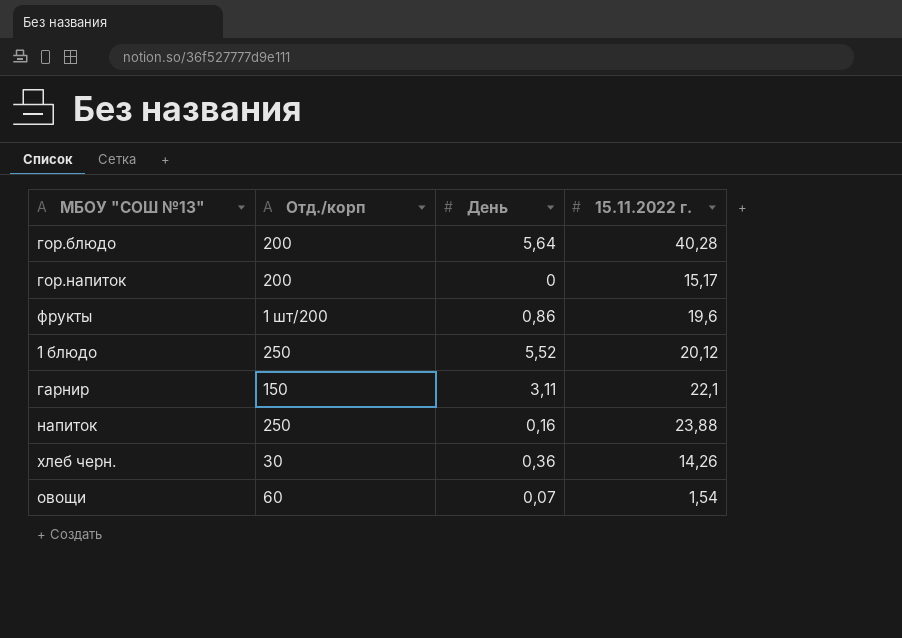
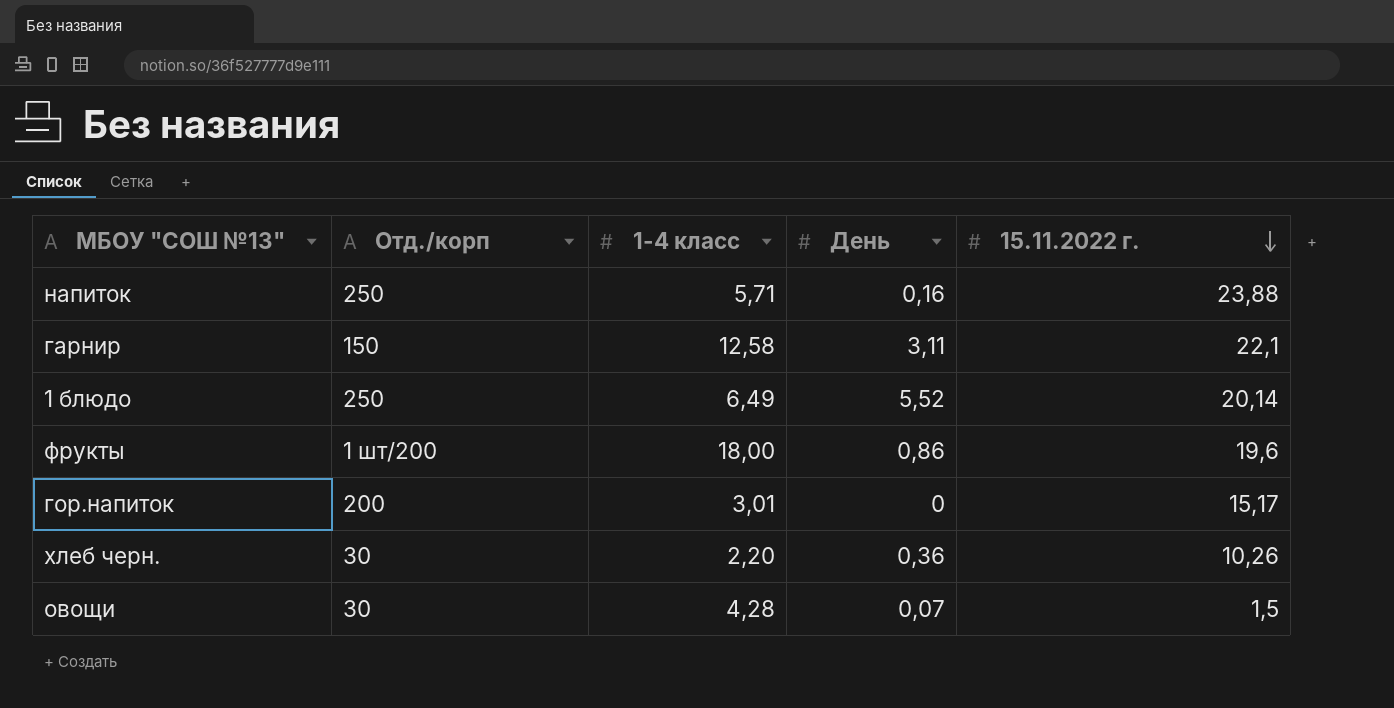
row order: none -> 15.11.2022 г. descending
column 1-4 класс | position: none -> 3
row гор.блюдо: 200 | 5,64 | 40,28 -> none
1 блюдо | 15.11.2022 г.: 20,12 -> 20,14
хлеб черн. | 15.11.2022 г.: 14,26 -> 10,26
овощи | Отд./корп: 60 -> 30
овощи | 15.11.2022 г.: 1,54 -> 1,5

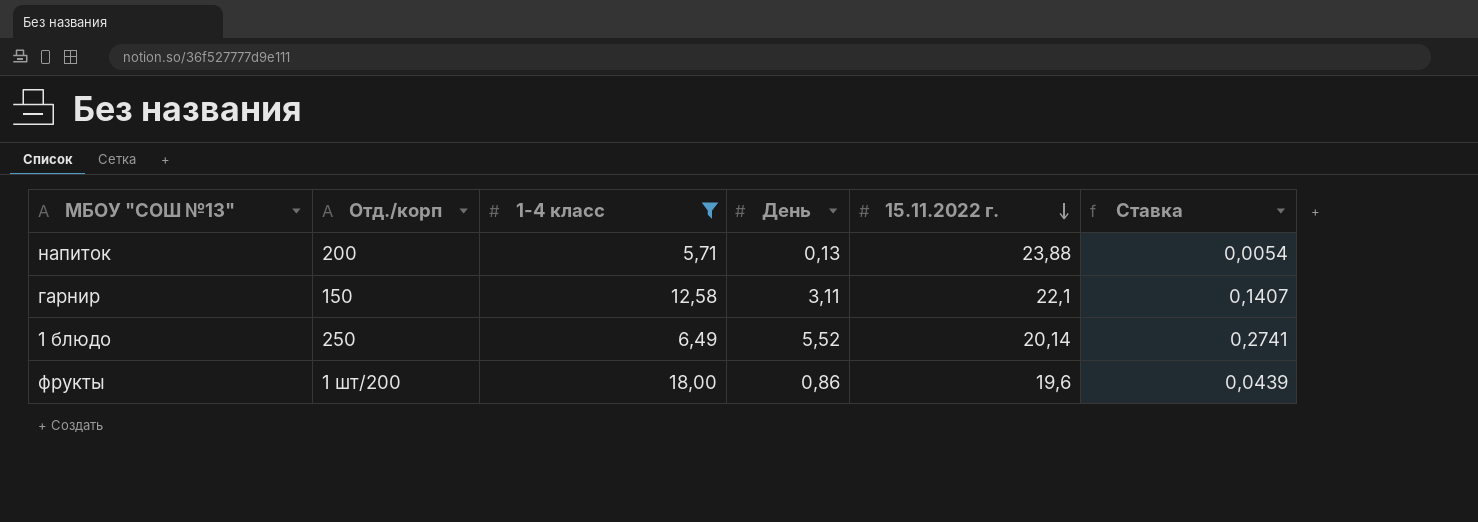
filter: none -> 1-4 класс >= 5,71
column Ставка | formula: none -> [День] / [15.11.2022 г.]
напиток | Отд./корп: 250 -> 200
напиток | День: 0,16 -> 0,13

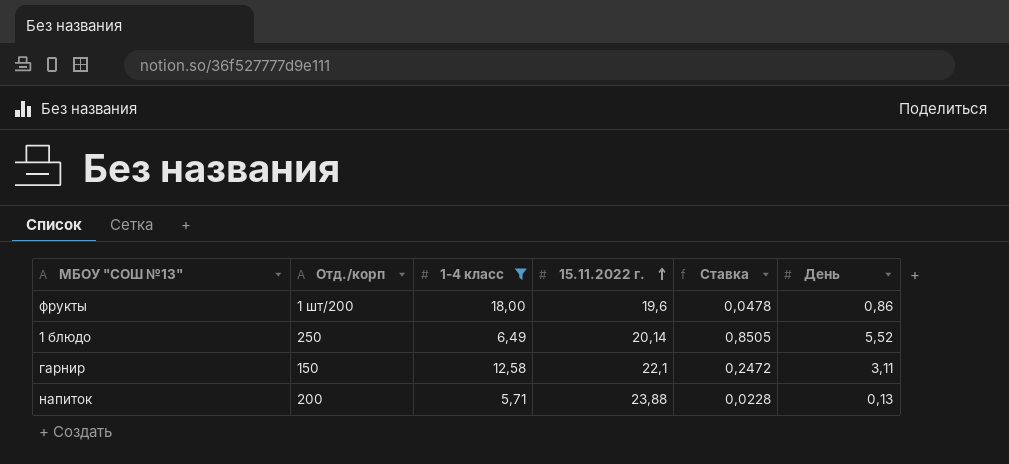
row order: 15.11.2022 г. descending -> 15.11.2022 г. ascending
column Ставка | formula: [День] / [15.11.2022 г.] -> [День] / [1-4 класс]
column День | position: 4 -> 6

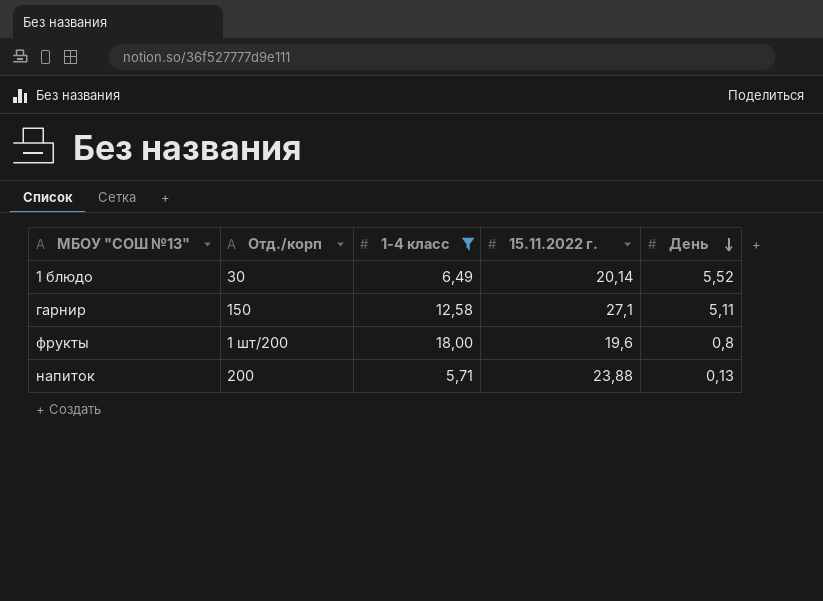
row order: 15.11.2022 г. ascending -> День descending
column Ставка | formula: [День] / [1-4 класс] -> none
1 блюдо | Отд./корп: 250 -> 30
гарнир | 15.11.2022 г.: 22,1 -> 27,1
гарнир | День: 3,11 -> 5,11
фрукты | День: 0,86 -> 0,8

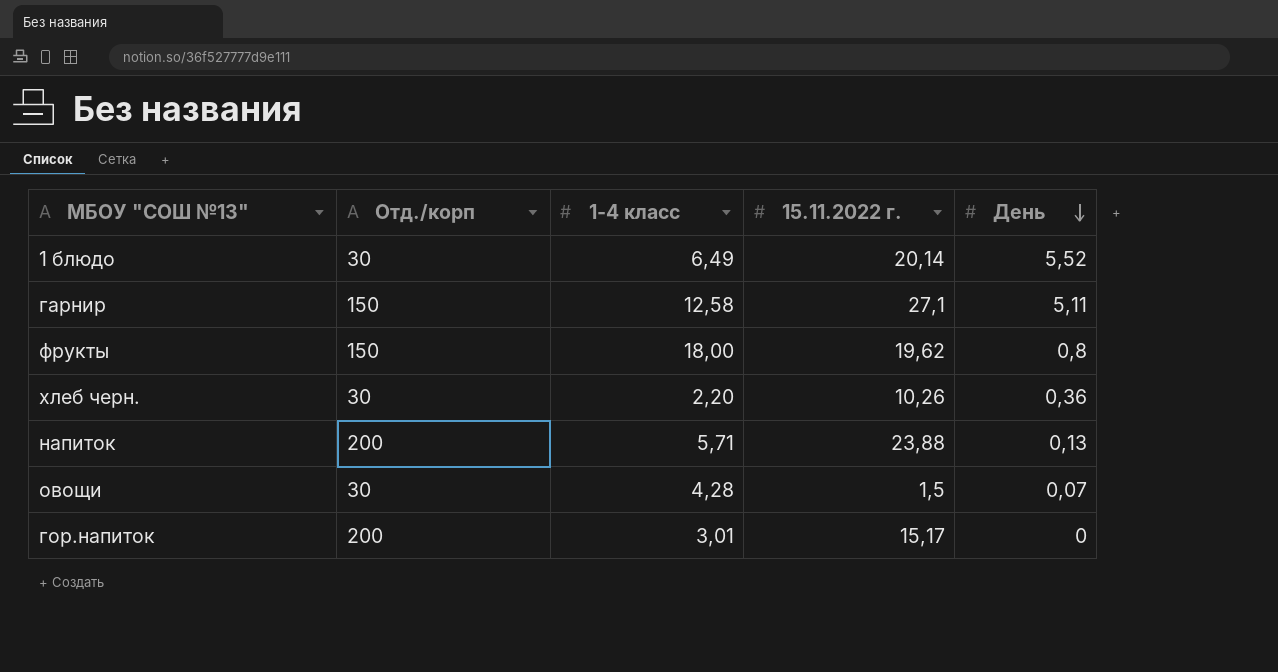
filter: 1-4 класс >= 5,71 -> none
фрукты | Отд./корп: 1 шт/200 -> 150
фрукты | 15.11.2022 г.: 19,6 -> 19,62

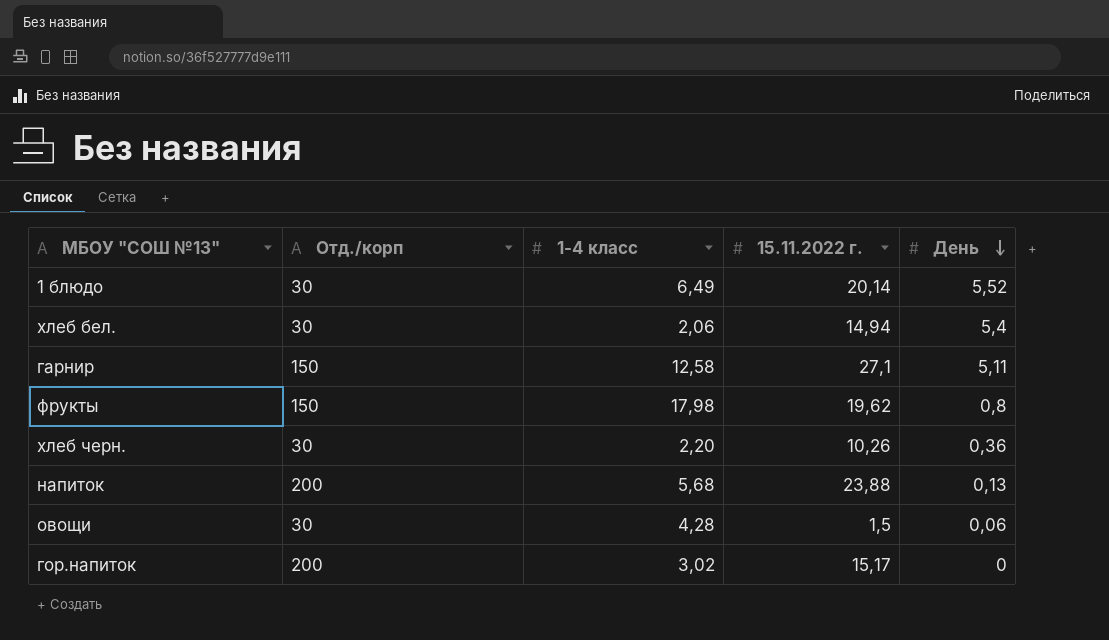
row хлеб бел.: none -> 30 | 2,06 | 14,94 | 5,4
фрукты | 1-4 класс: 18,00 -> 17,98
напиток | 1-4 класс: 5,71 -> 5,68
овощи | День: 0,07 -> 0,06
гор.напиток | 1-4 класс: 3,01 -> 3,02

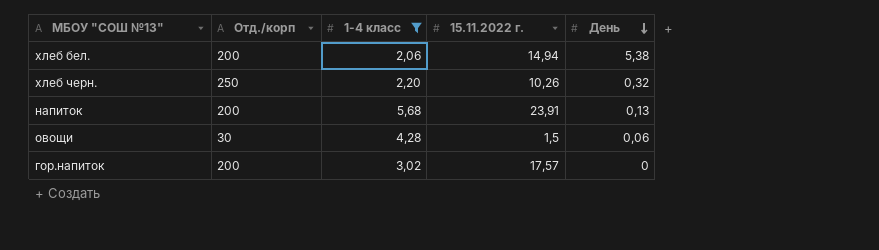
filter: none -> 1-4 класс <= 5,68
хлеб бел. | Отд./корп: 30 -> 200
хлеб бел. | День: 5,4 -> 5,38
хлеб черн. | Отд./корп: 30 -> 250
хлеб черн. | День: 0,36 -> 0,32
напиток | 15.11.2022 г.: 23,88 -> 23,91
гор.напиток | 15.11.2022 г.: 15,17 -> 17,57

